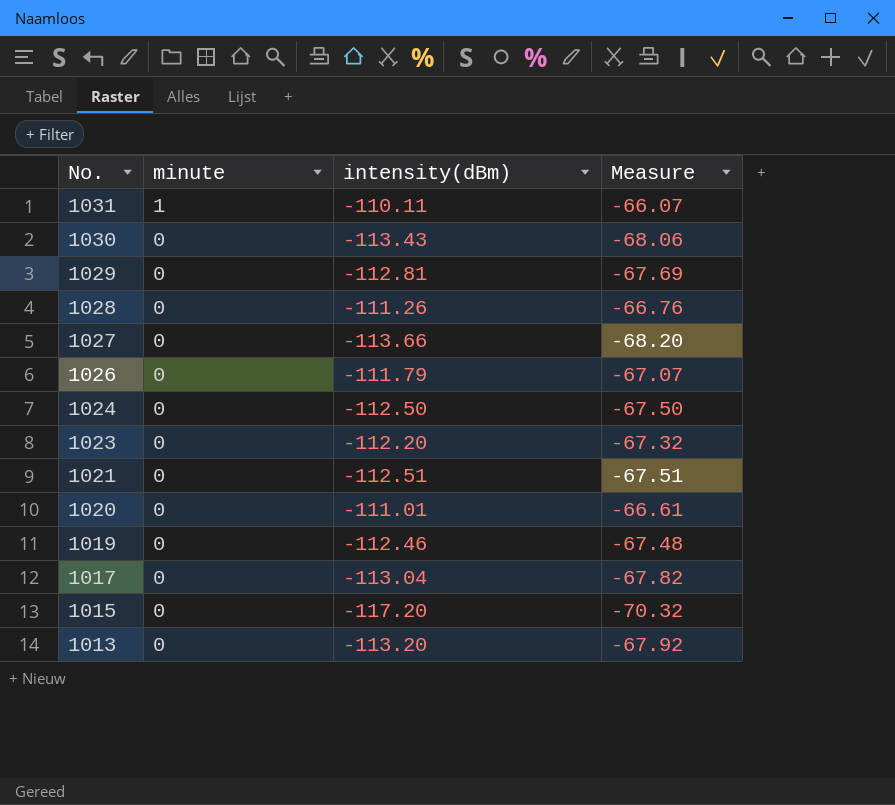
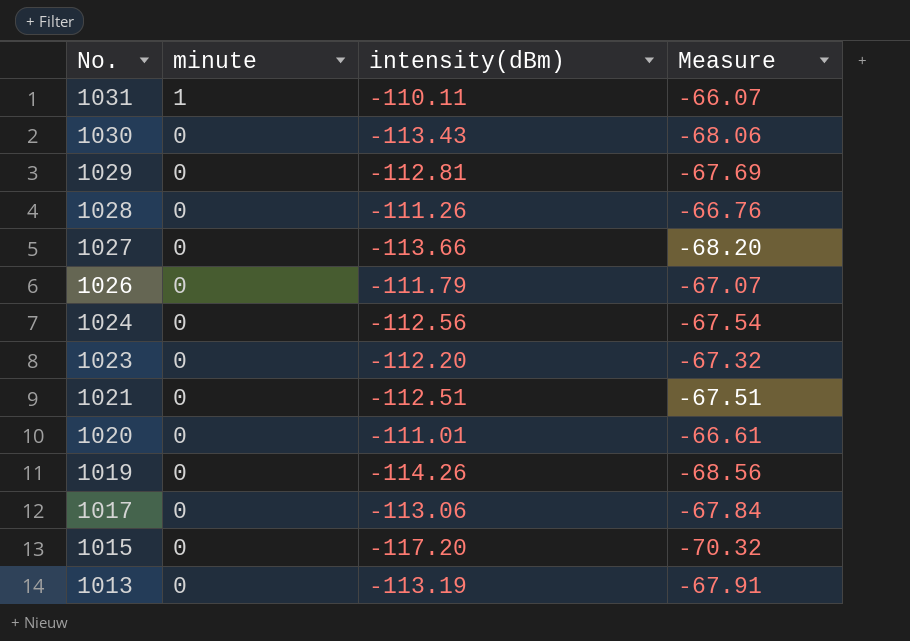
1024 | intensity(dBm): -112.50 -> -112.56
1024 | Measure: -67.50 -> -67.54
1019 | intensity(dBm): -112.46 -> -114.26
1019 | Measure: -67.48 -> -68.56
1017 | intensity(dBm): -113.04 -> -113.06
1017 | Measure: -67.82 -> -67.84
1013 | intensity(dBm): -113.20 -> -113.19
1013 | Measure: -67.92 -> -67.91

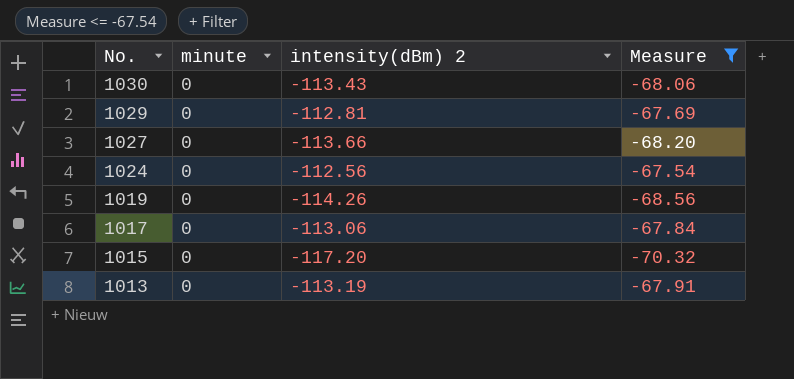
filter: none -> Measure <= -67.54
column name: intensity(dBm) -> intensity(dBm) 2

